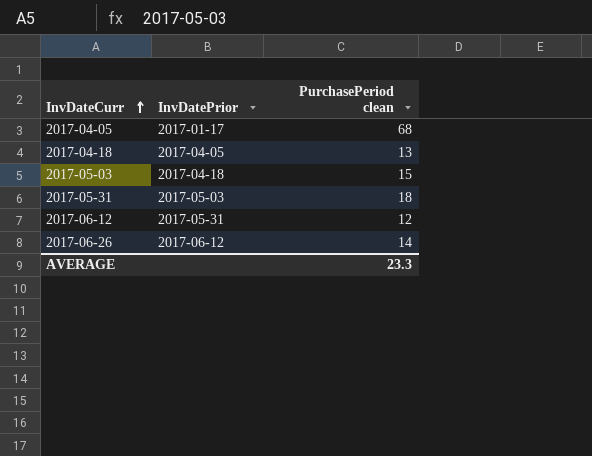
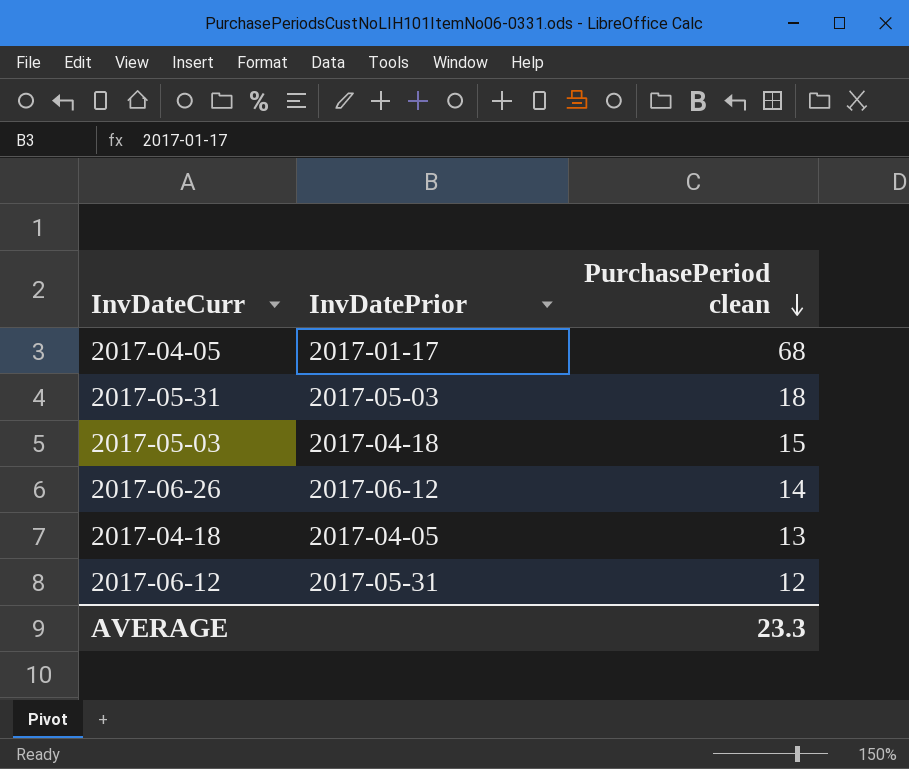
row order: InvDateCurr ascending -> PurchasePeriod clean descending

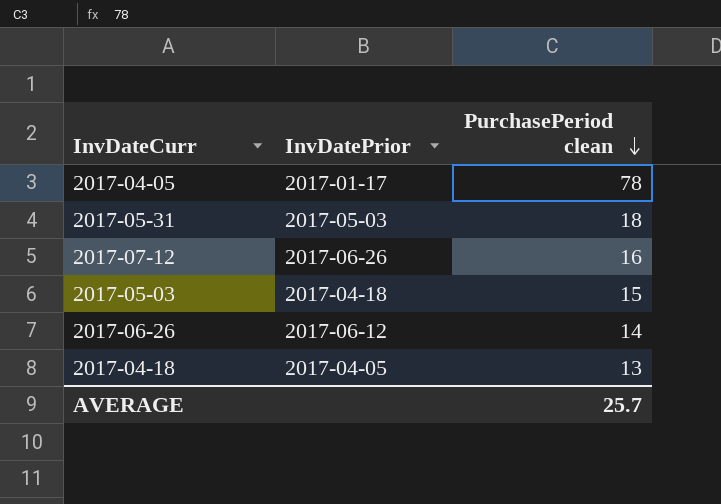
row 2017-06-12: 2017-05-31 | 12 -> none
2017-04-05 | PurchasePeriod clean: 68 -> 78
row 2017-07-12: none -> 2017-06-26 | 16
AVERAGE | PurchasePeriod clean: 23.3 -> 25.7

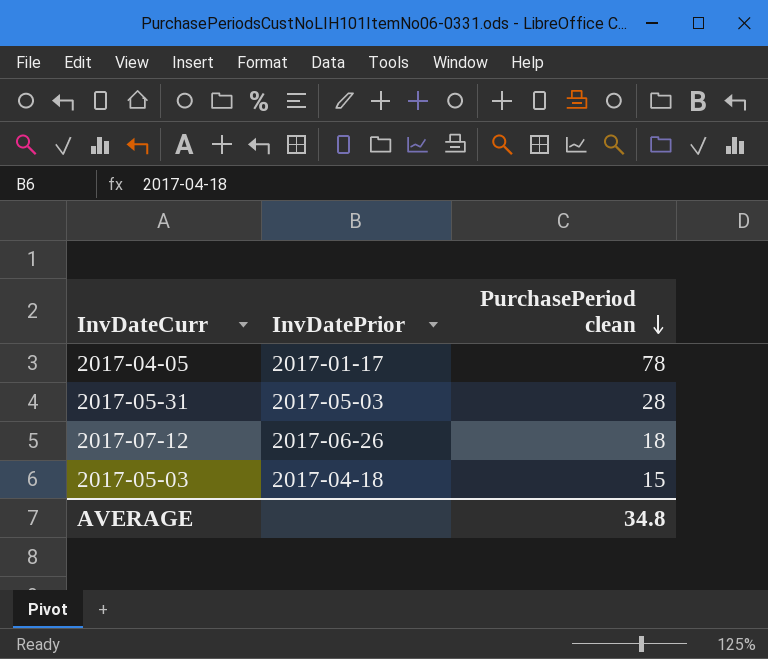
row 2017-06-26: 2017-06-12 | 14 -> none
row 2017-04-18: 2017-04-05 | 13 -> none
2017-05-31 | PurchasePeriod clean: 18 -> 28
2017-07-12 | PurchasePeriod clean: 16 -> 18
AVERAGE | PurchasePeriod clean: 25.7 -> 34.8

